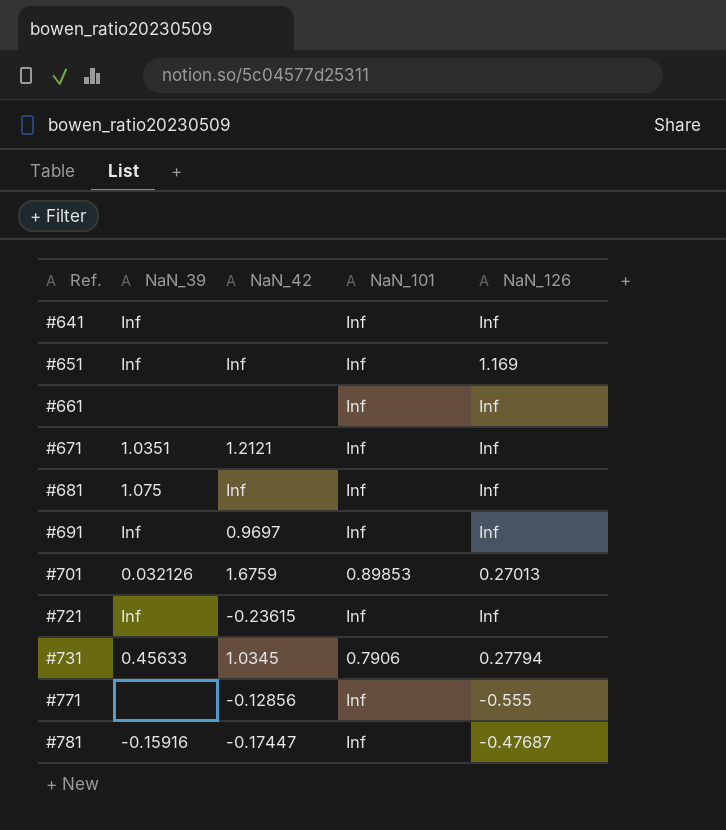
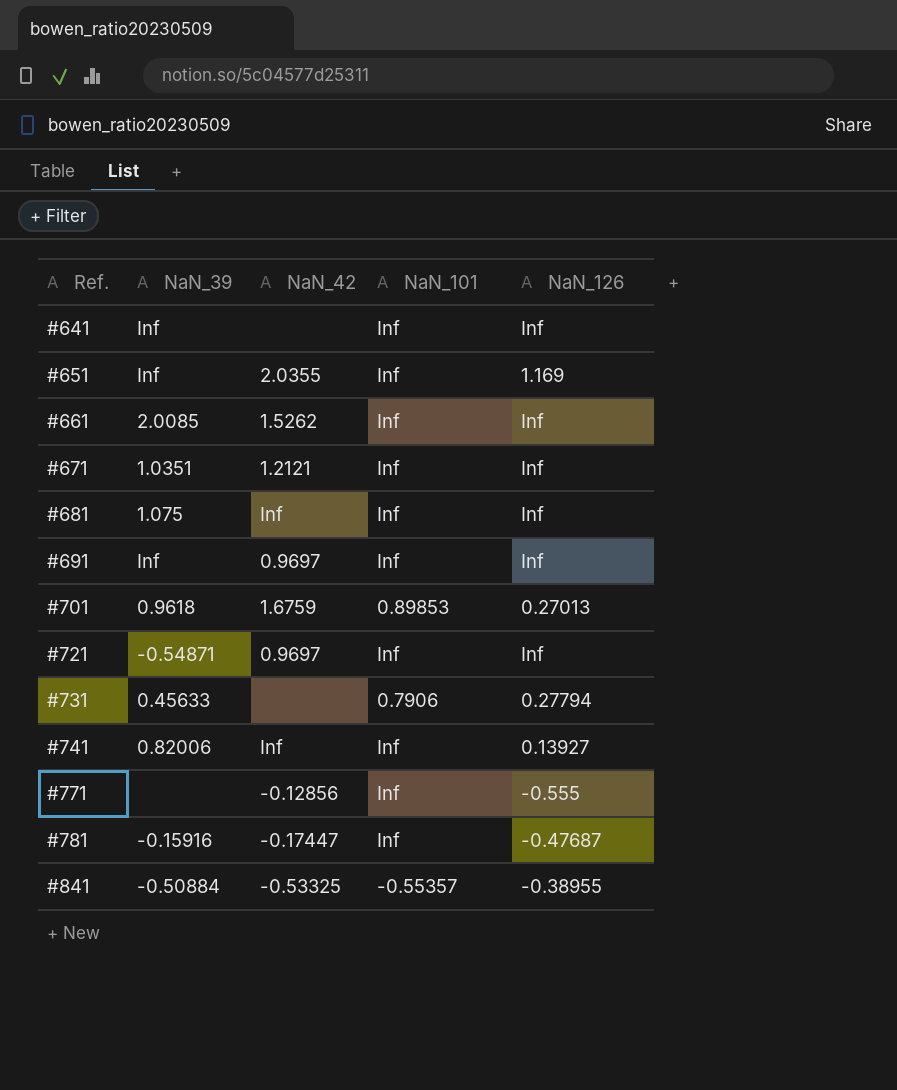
#651 | NaN_42: Inf -> 2.0355
#661 | NaN_39: none -> 2.0085
#661 | NaN_42: none -> 1.5262
#701 | NaN_39: 0.032126 -> 0.9618
#721 | NaN_39: Inf -> -0.54871
#721 | NaN_42: -0.23615 -> 0.9697
#731 | NaN_42: 1.0345 -> none
row #741: none -> 0.82006 | Inf | Inf | 0.13927
row #841: none -> -0.50884 | -0.53325 | -0.55357 | -0.38955

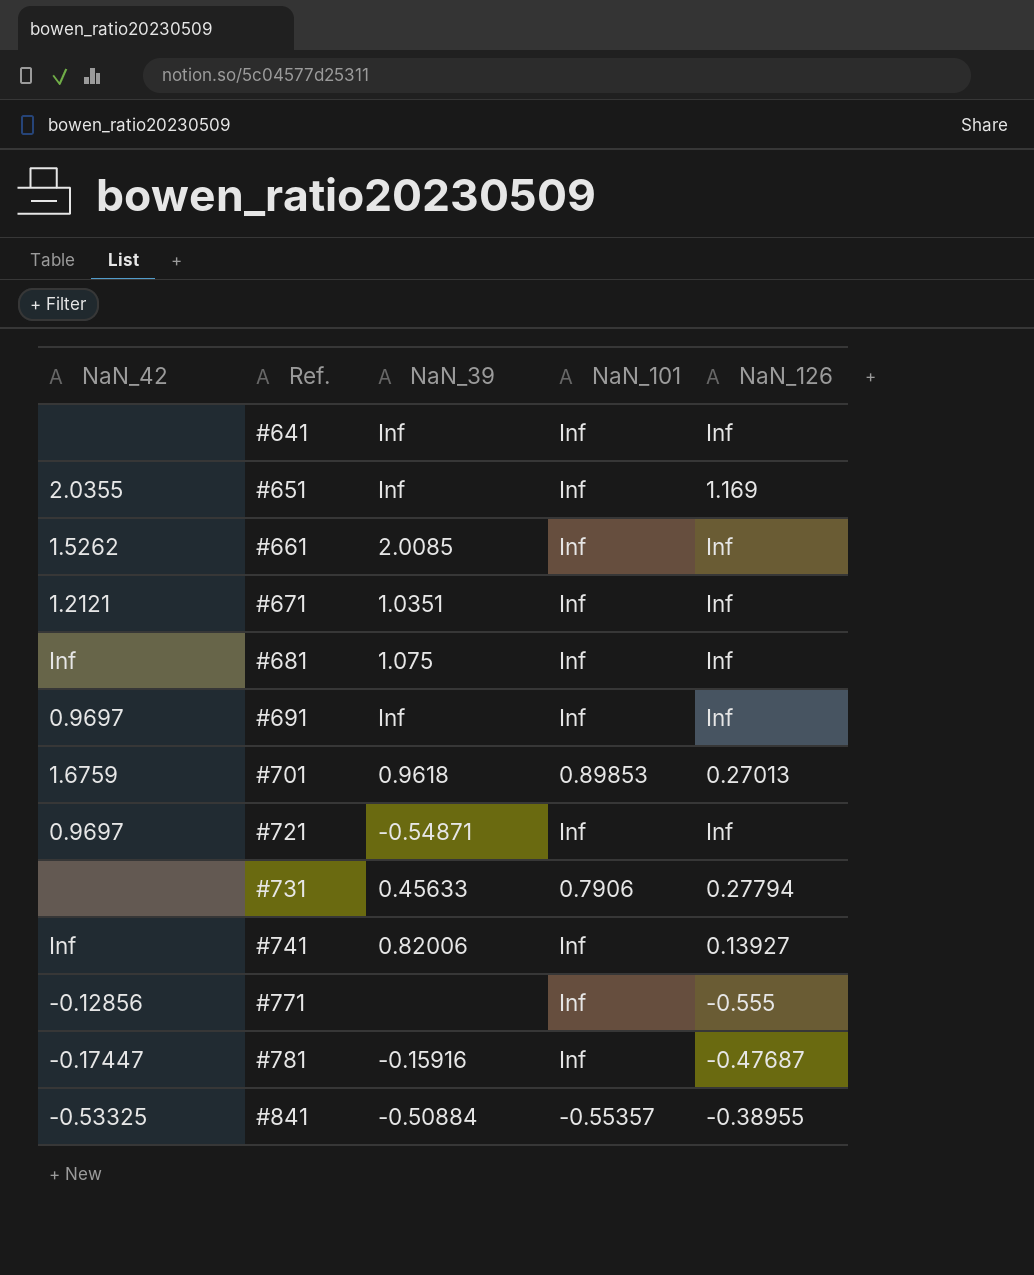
column NaN_42 | position: 3 -> 1

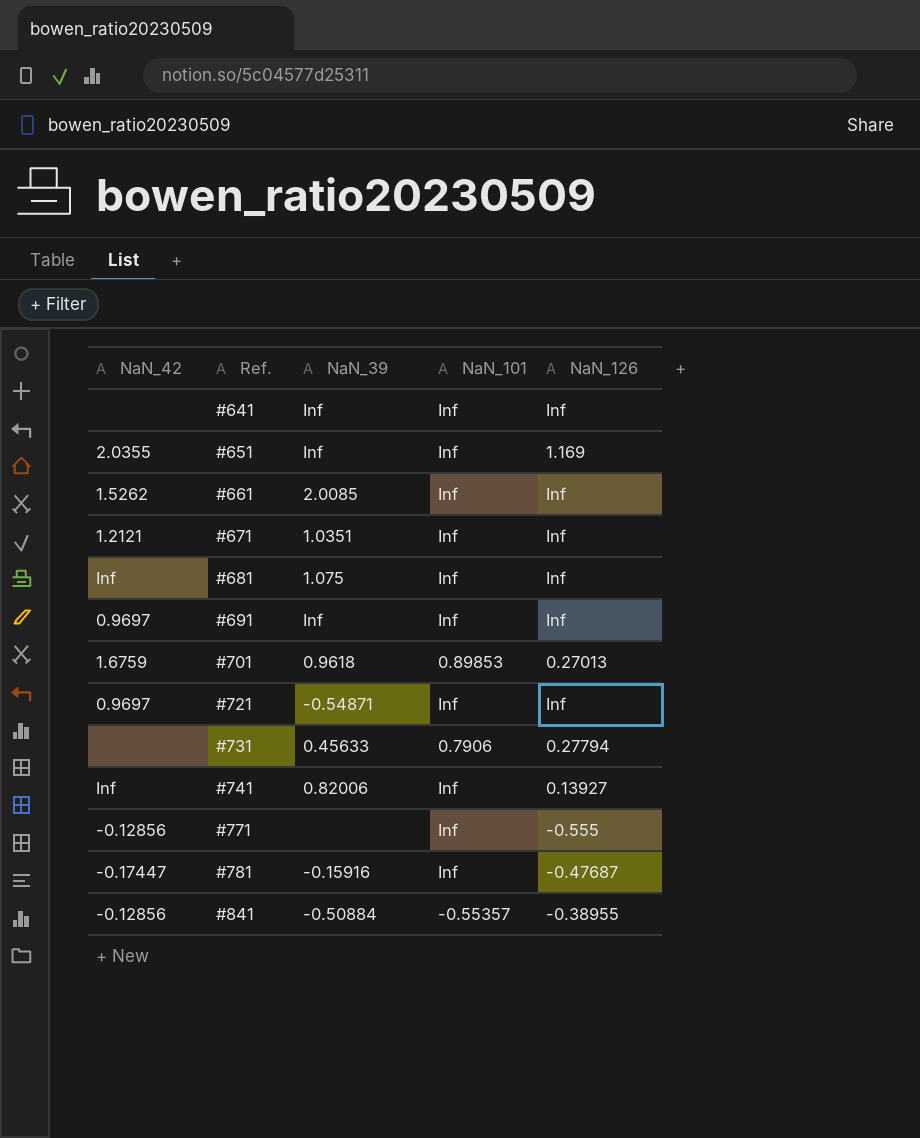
#841 | NaN_42: -0.53325 -> -0.12856

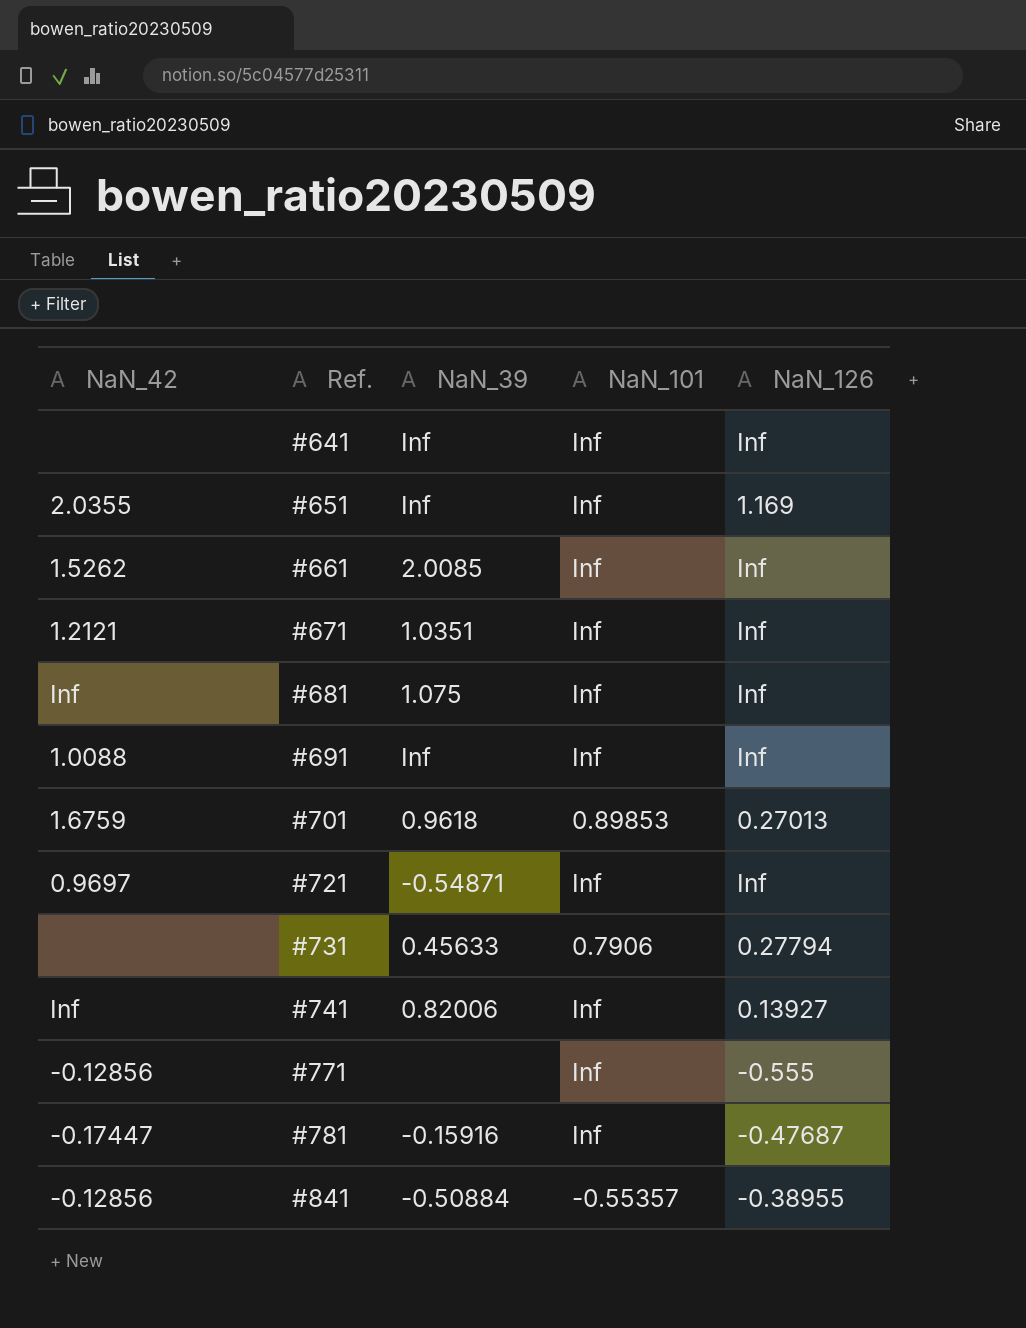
#691 | NaN_42: 0.9697 -> 1.0088

